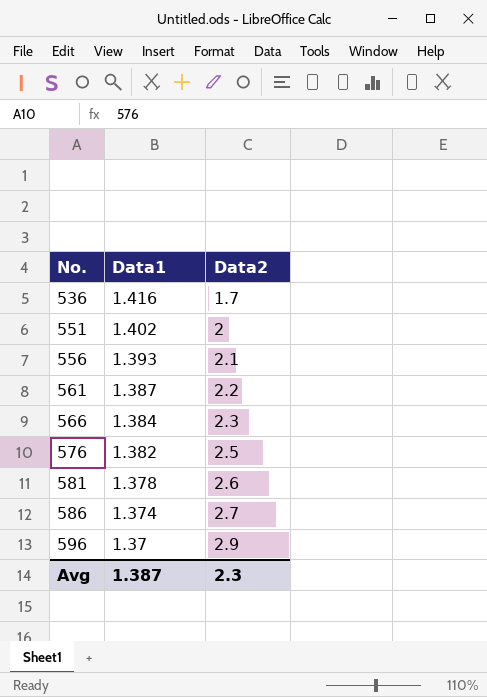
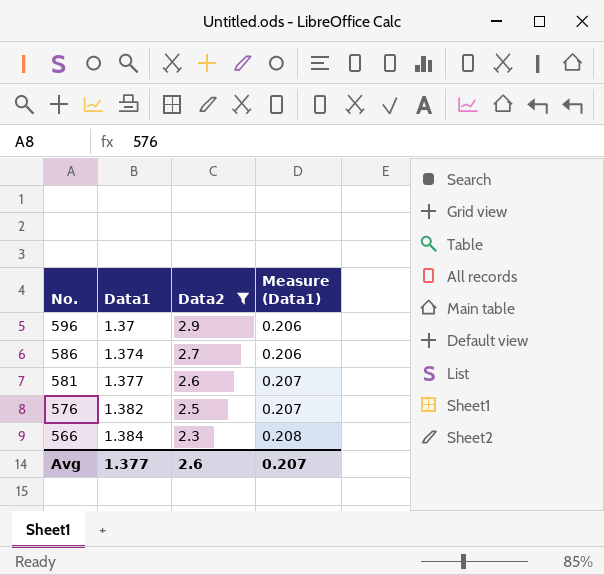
filter: none -> Data2 >= 2.3
row order: No. ascending -> No. descending
column Measure (Data1) | formula: none -> [Data1] * 0.15
581 | Data1: 1.378 -> 1.377
Avg | Data1: 1.387 -> 1.377
Avg | Data2: 2.3 -> 2.6

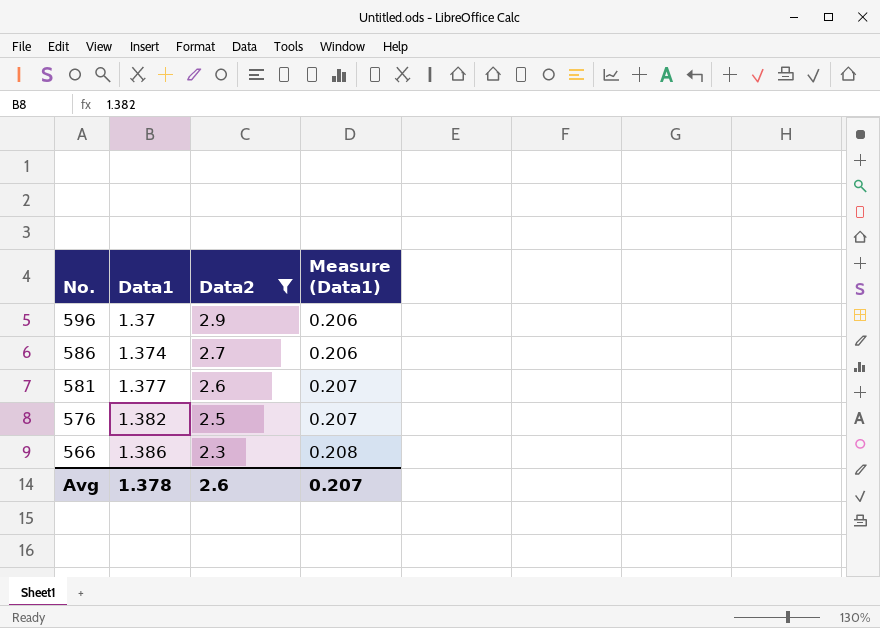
566 | Data1: 1.384 -> 1.386
Avg | Data1: 1.377 -> 1.378

